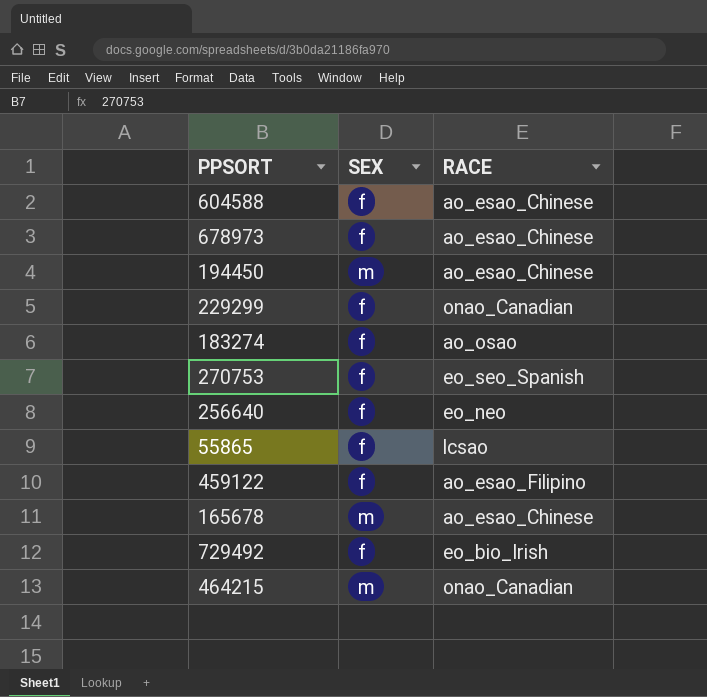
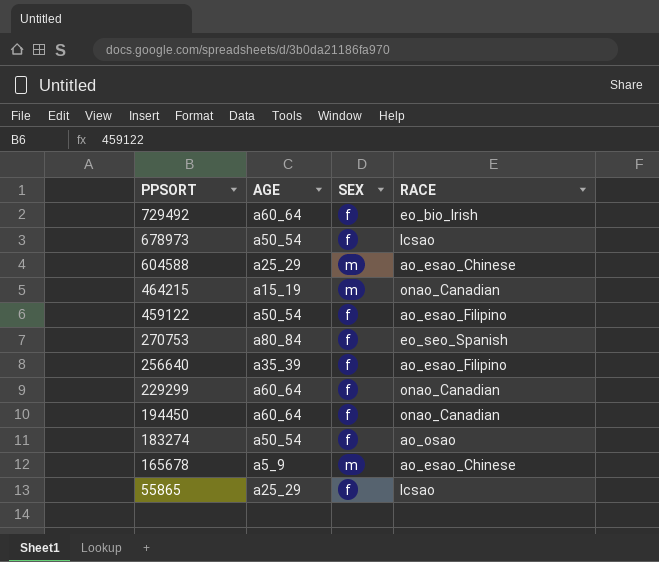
row order: none -> PPSORT descending
column AGE | position: none -> 2
678973 | RACE: ao_esao_Chinese -> lcsao
604588 | SEX: f -> m
256640 | RACE: eo_neo -> ao_esao_Filipino
194450 | SEX: m -> f
194450 | RACE: ao_esao_Chinese -> onao_Canadian

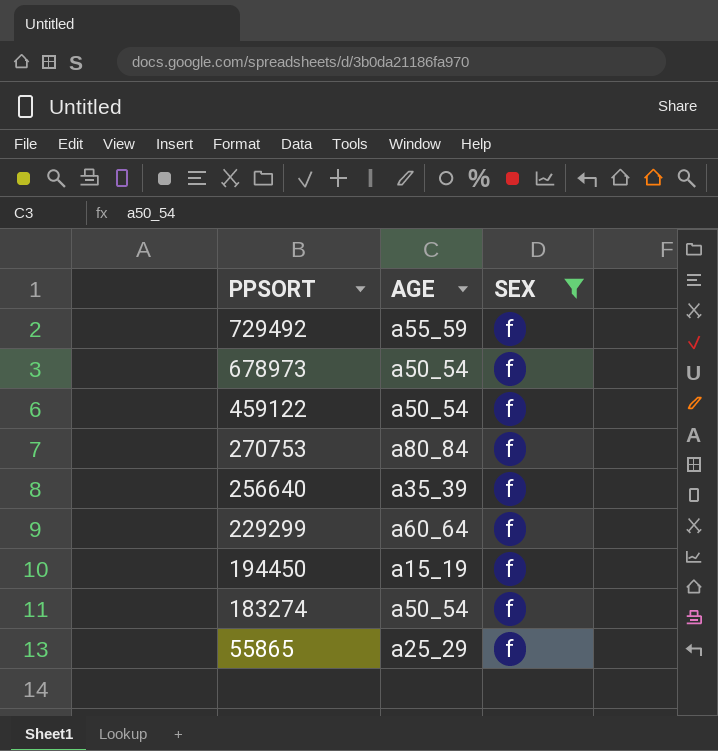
filter: none -> SEX = f
column RACE | position: 4 -> none
729492 | AGE: a60_64 -> a55_59
194450 | AGE: a60_64 -> a15_19

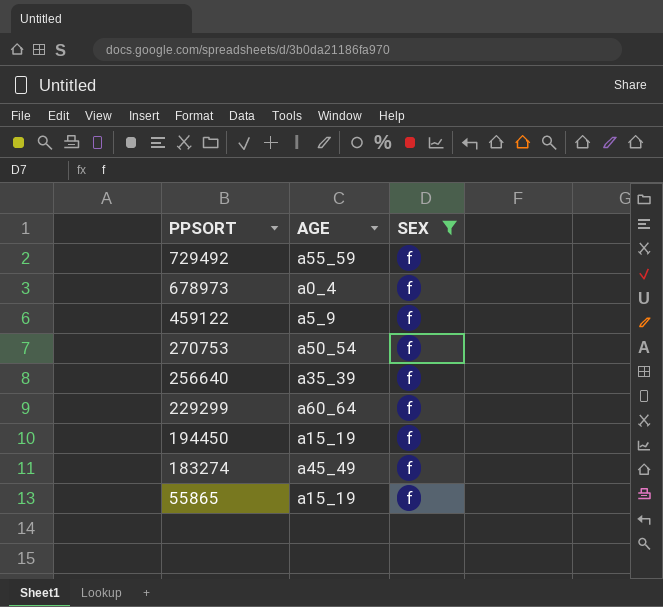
678973 | AGE: a50_54 -> a0_4
459122 | AGE: a50_54 -> a5_9
270753 | AGE: a80_84 -> a50_54
183274 | AGE: a50_54 -> a45_49
55865 | AGE: a25_29 -> a15_19

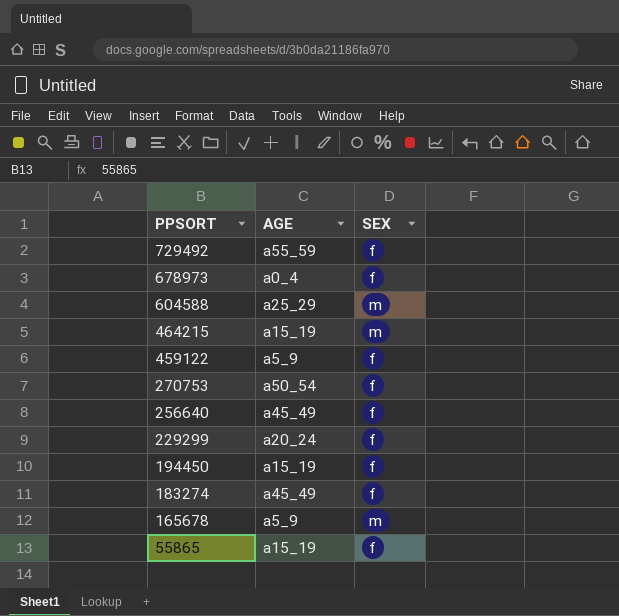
filter: SEX = f -> none
256640 | AGE: a35_39 -> a45_49
229299 | AGE: a60_64 -> a20_24

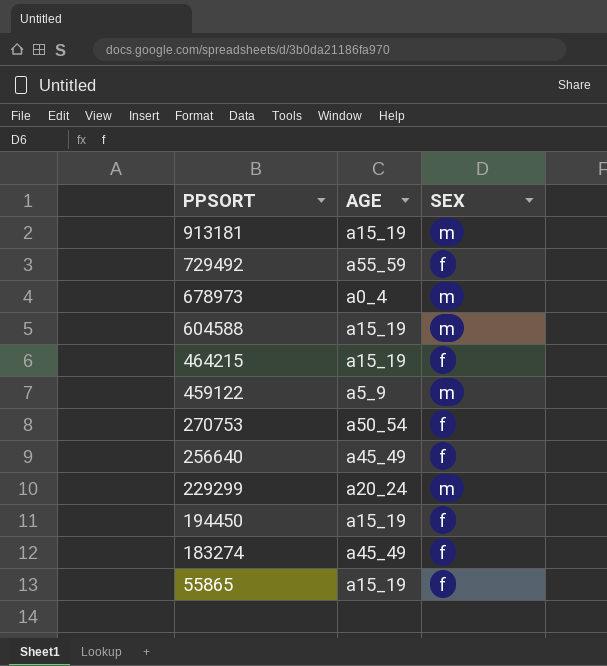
row 165678: a5_9 | m -> none
row 913181: none -> a15_19 | m
678973 | SEX: f -> m
604588 | AGE: a25_29 -> a15_19
464215 | SEX: m -> f
459122 | SEX: f -> m
229299 | SEX: f -> m

